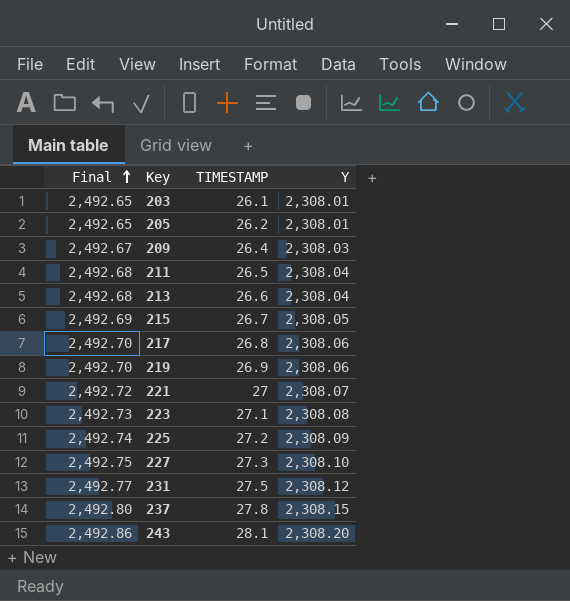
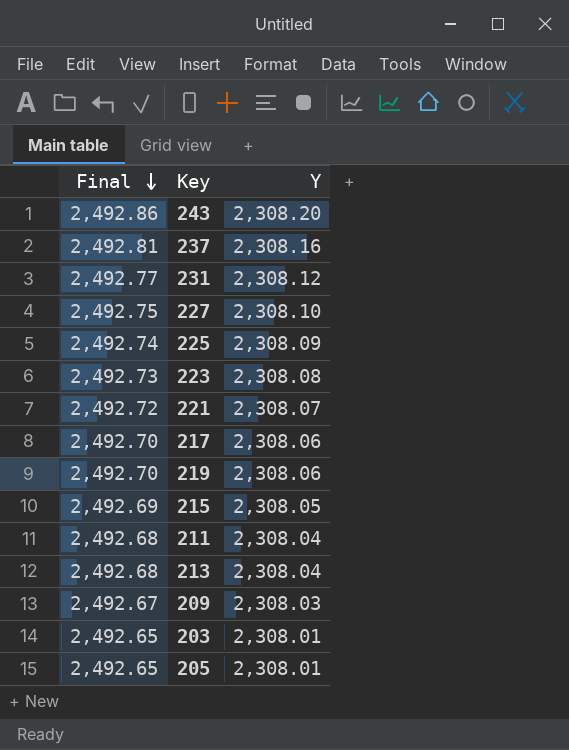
row order: Final ascending -> Final descending
column TIMESTAMP | position: 3 -> none
237 | Final: 2,492.80 -> 2,492.81
237 | Y: 2,308.15 -> 2,308.16

